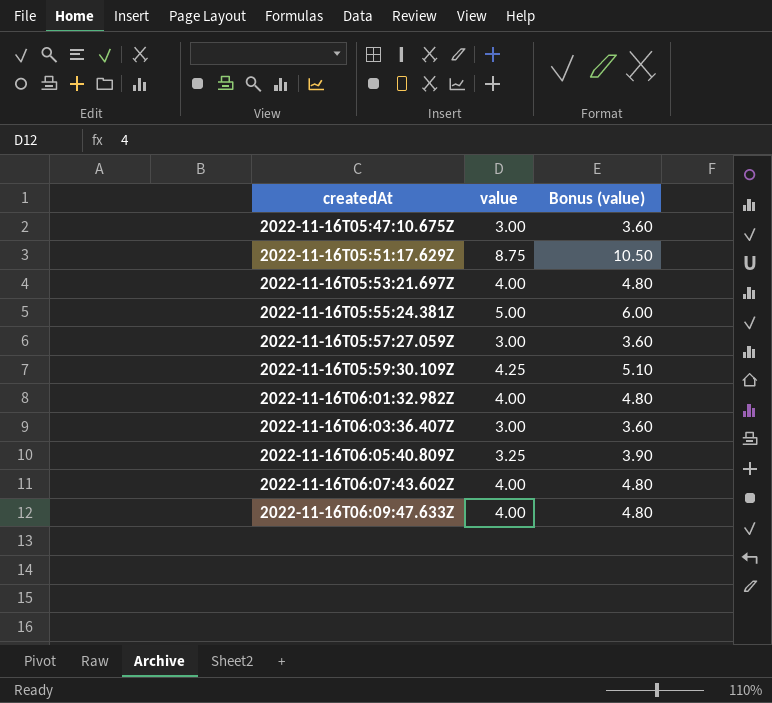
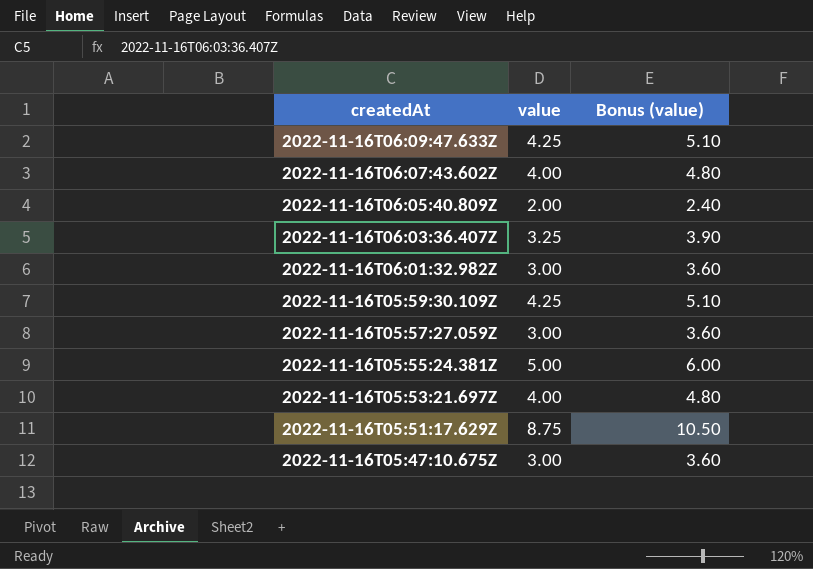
row order: createdAt ascending -> createdAt descending
2022-11-16T06:09:47.633Z | value: 4.00 -> 4.25
2022-11-16T06:09:47.633Z | Bonus (value): 4.80 -> 5.10
2022-11-16T06:05:40.809Z | value: 3.25 -> 2.00
2022-11-16T06:05:40.809Z | Bonus (value): 3.90 -> 2.40
2022-11-16T06:03:36.407Z | value: 3.00 -> 3.25
2022-11-16T06:03:36.407Z | Bonus (value): 3.60 -> 3.90
2022-11-16T06:01:32.982Z | value: 4.00 -> 3.00
2022-11-16T06:01:32.982Z | Bonus (value): 4.80 -> 3.60

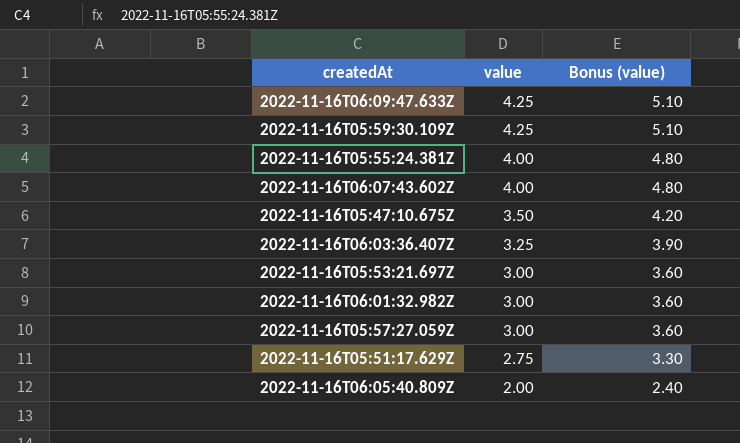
row order: createdAt descending -> value descending
2022-11-16T05:55:24.381Z | value: 5.00 -> 4.00
2022-11-16T05:55:24.381Z | Bonus (value): 6.00 -> 4.80
2022-11-16T05:47:10.675Z | value: 3.00 -> 3.50
2022-11-16T05:47:10.675Z | Bonus (value): 3.60 -> 4.20
2022-11-16T05:53:21.697Z | value: 4.00 -> 3.00
2022-11-16T05:53:21.697Z | Bonus (value): 4.80 -> 3.60
2022-11-16T05:51:17.629Z | value: 8.75 -> 2.75
2022-11-16T05:51:17.629Z | Bonus (value): 10.50 -> 3.30

